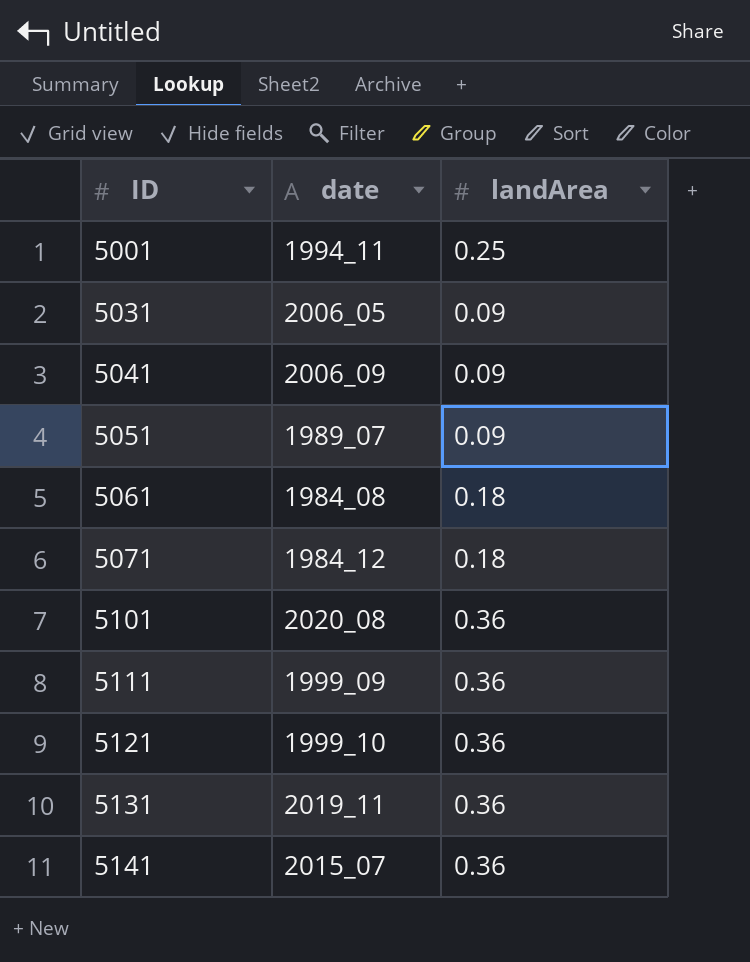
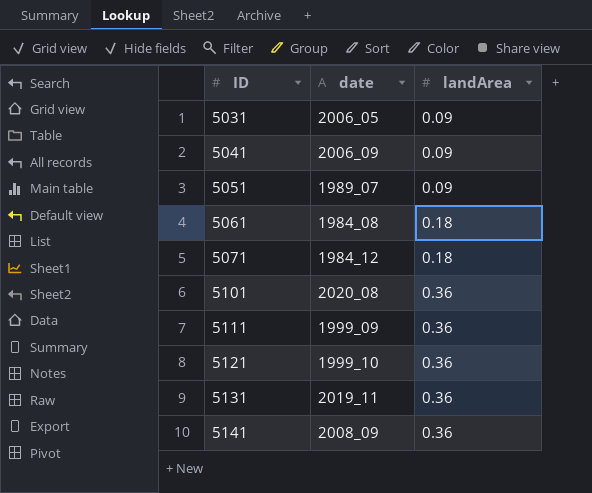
row 5001: 1994_11 | 0.25 -> none
5141 | date: 2015_07 -> 2008_09

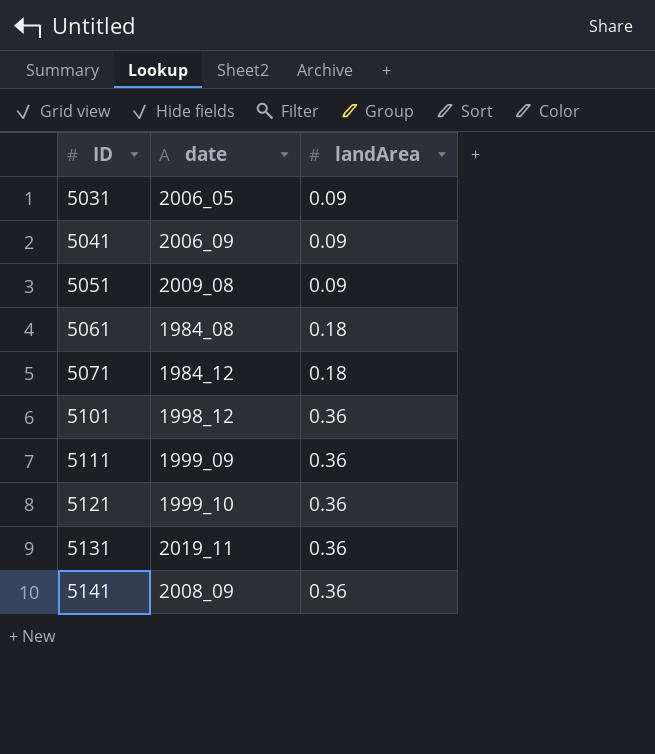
5051 | date: 1989_07 -> 2009_08
5101 | date: 2020_08 -> 1998_12

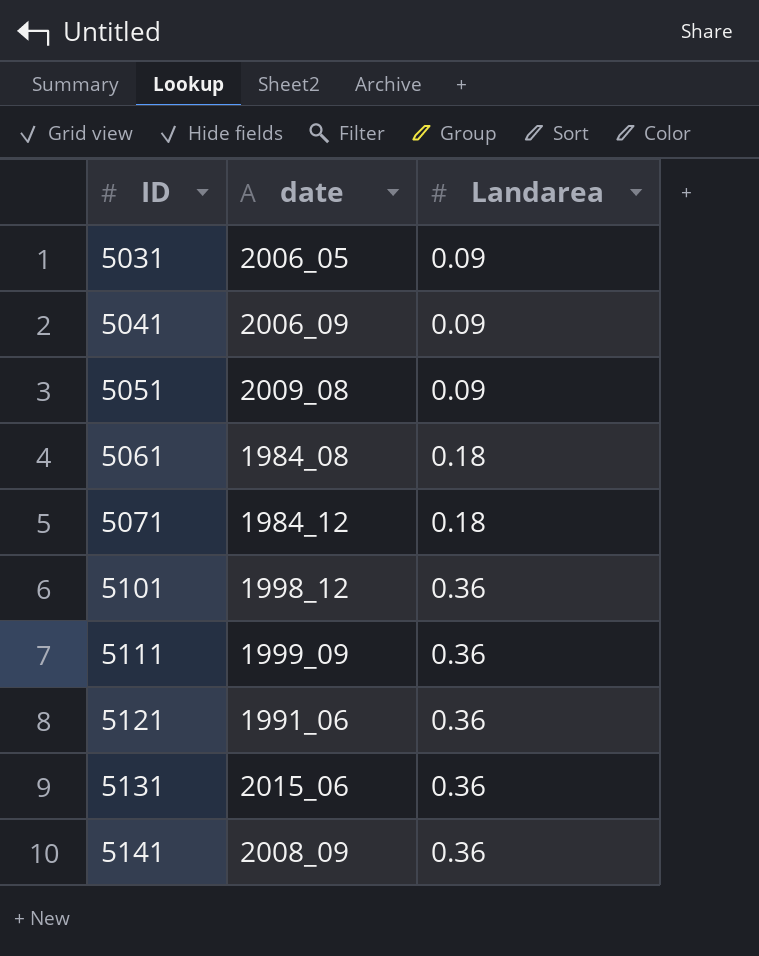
column name: landArea -> Landarea
5121 | date: 1999_10 -> 1991_06
5131 | date: 2019_11 -> 2015_06

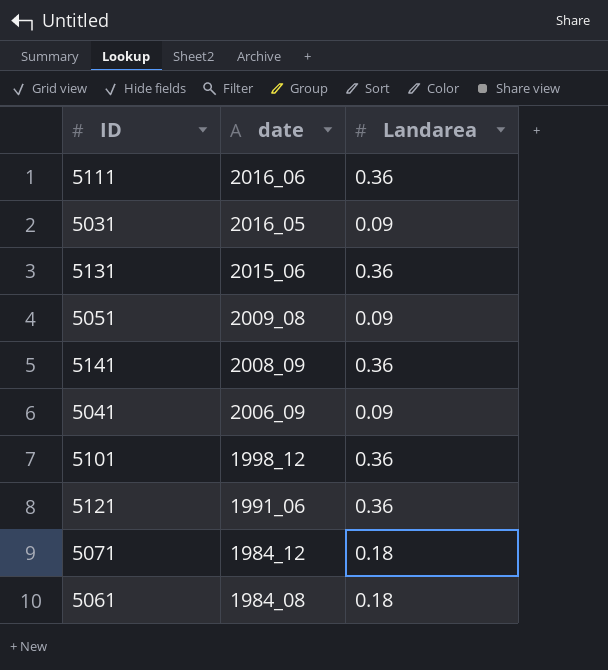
row order: ID ascending -> date descending
5111 | date: 1999_09 -> 2016_06
5031 | date: 2006_05 -> 2016_05

